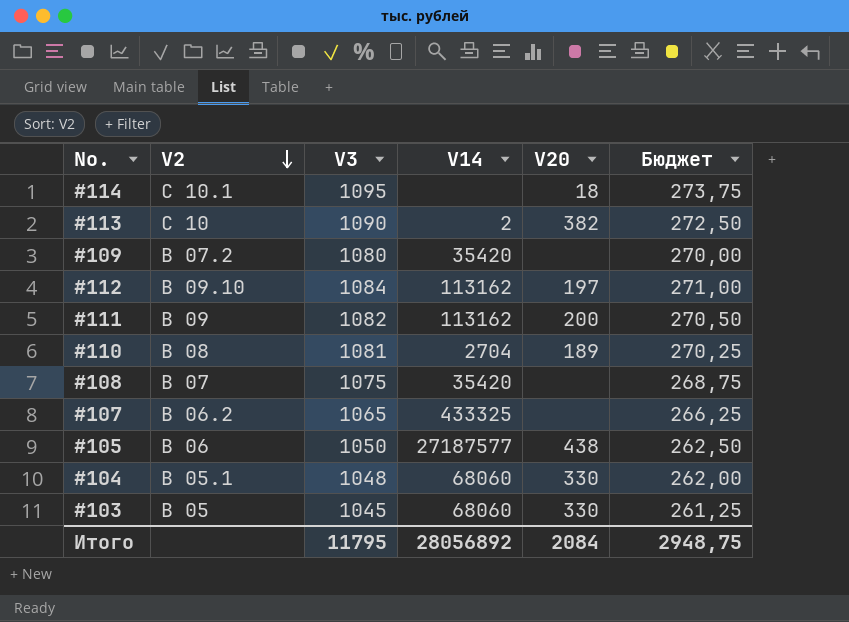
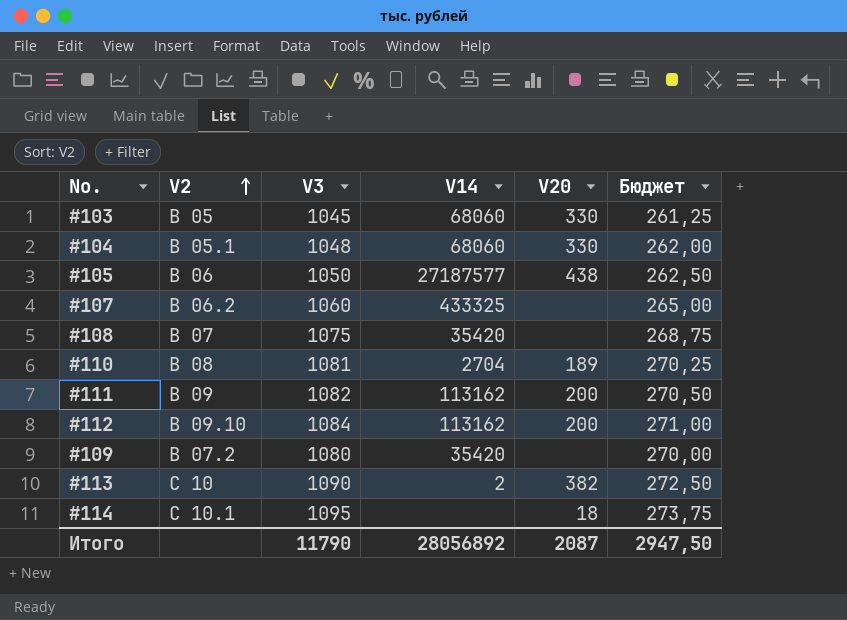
row order: V2 descending -> V2 ascending
#107 | V3: 1065 -> 1060
#107 | Бюджет: 266,25 -> 265,00
#112 | V20: 197 -> 200
Итого | V3: 11795 -> 11790
Итого | V20: 2084 -> 2087
Итого | Бюджет: 2948,75 -> 2947,50

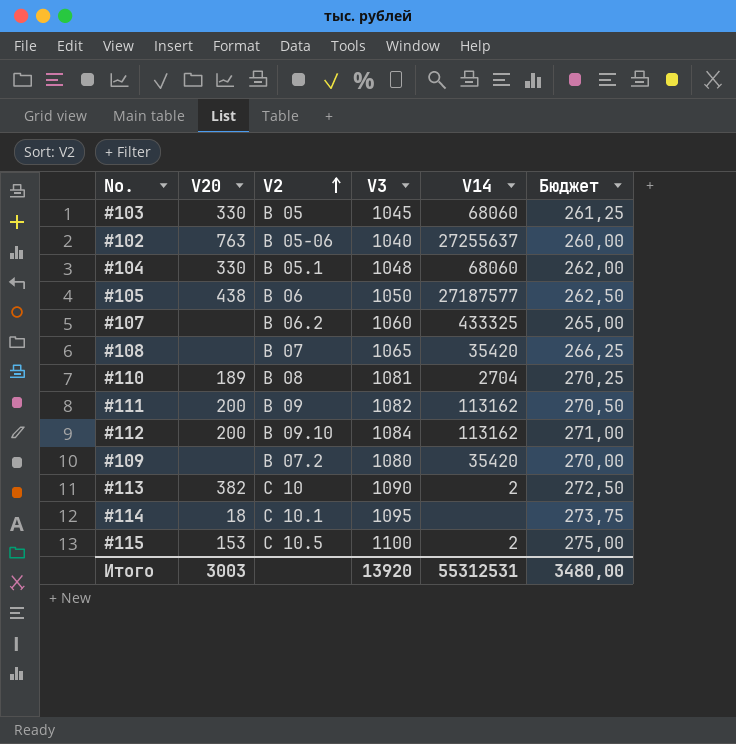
column V20 | position: 5 -> 2
row #102: none -> 763 | B 05-06 | 1040 | 27255637 | 260,00
#108 | V3: 1075 -> 1065
#108 | Бюджет: 268,75 -> 266,25
row #115: none -> 153 | С 10.5 | 1100 | 2 | 275,00
Итого | V20: 2087 -> 3003
Итого | V3: 11790 -> 13920
Итого | V14: 28056892 -> 55312531
Итого | Бюджет: 2947,50 -> 3480,00

